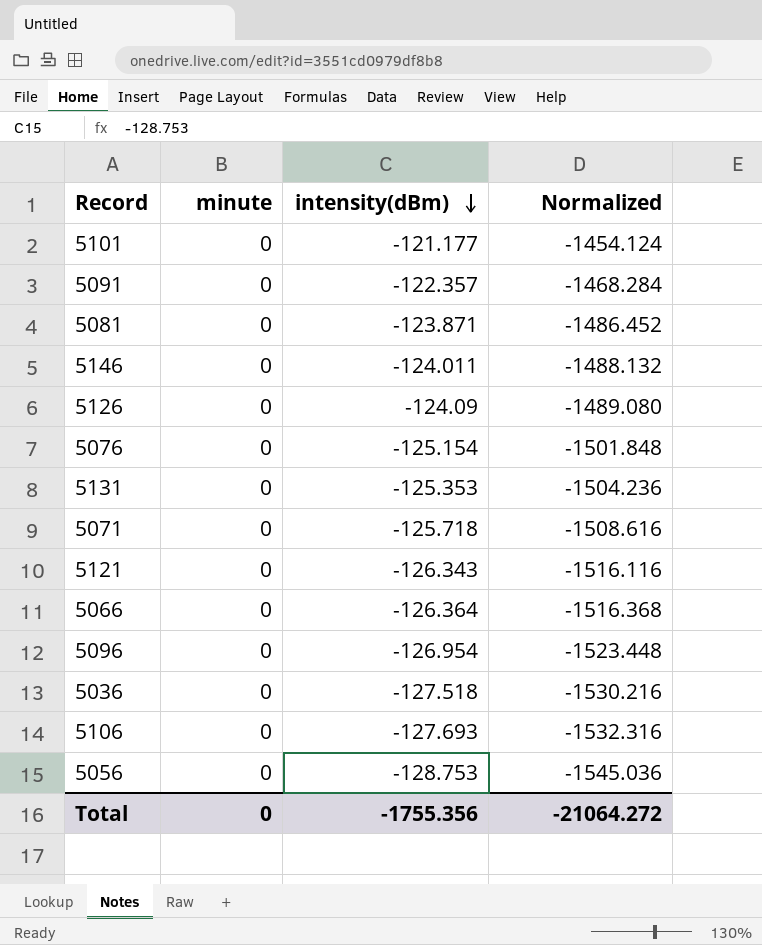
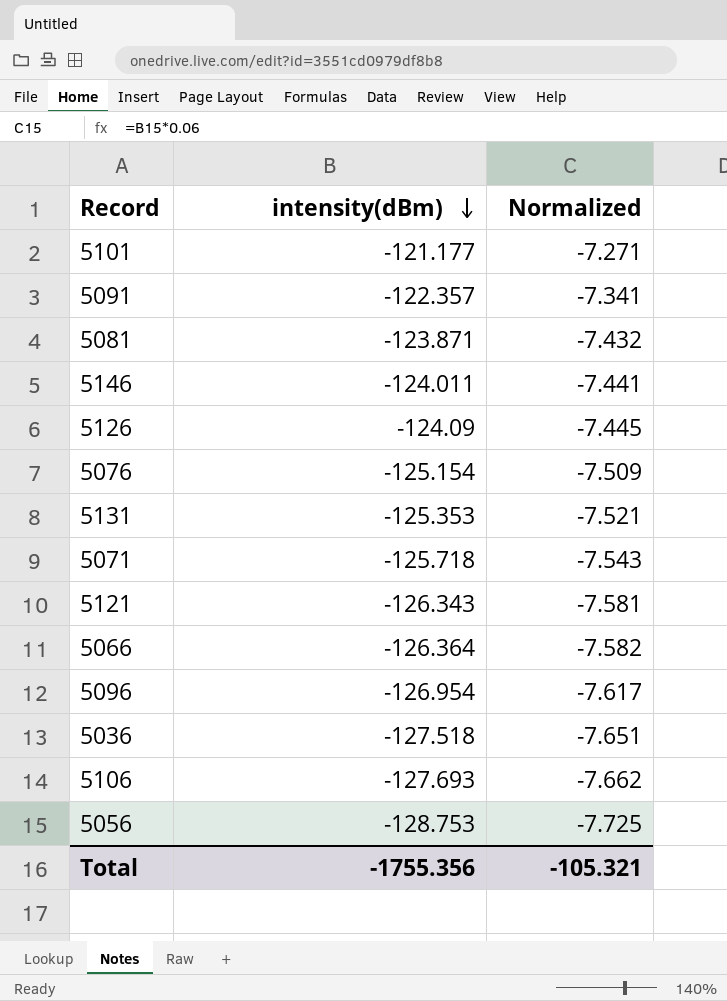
column minute | position: 2 -> none
column Normalized | formula: [intensity(dBm)] * 12 -> [intensity(dBm)] * 0.06
Total | Normalized: -21064.272 -> -105.321

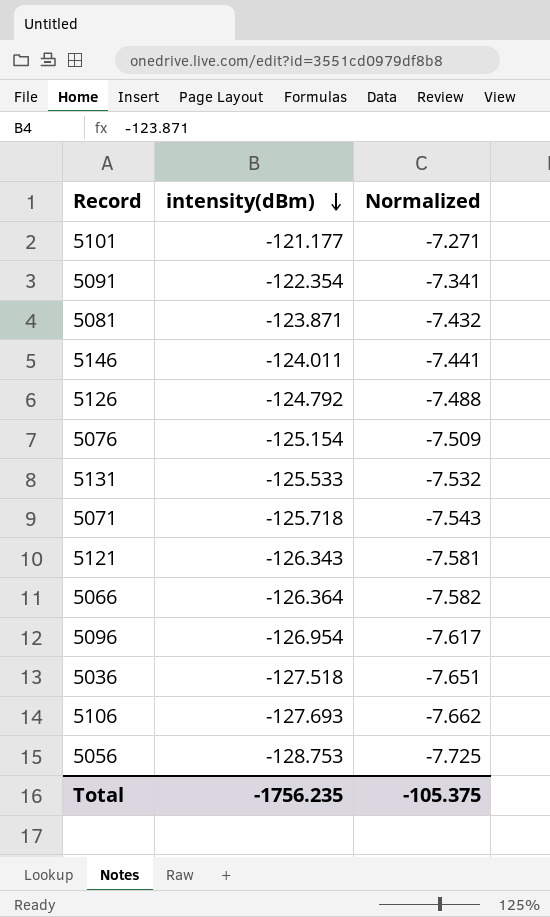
5091 | intensity(dBm): -122.357 -> -122.354
5126 | intensity(dBm): -124.09 -> -124.792
5126 | Normalized: -7.445 -> -7.488
5131 | intensity(dBm): -125.353 -> -125.533
5131 | Normalized: -7.521 -> -7.532
Total | intensity(dBm): -1755.356 -> -1756.235
Total | Normalized: -105.321 -> -105.375

